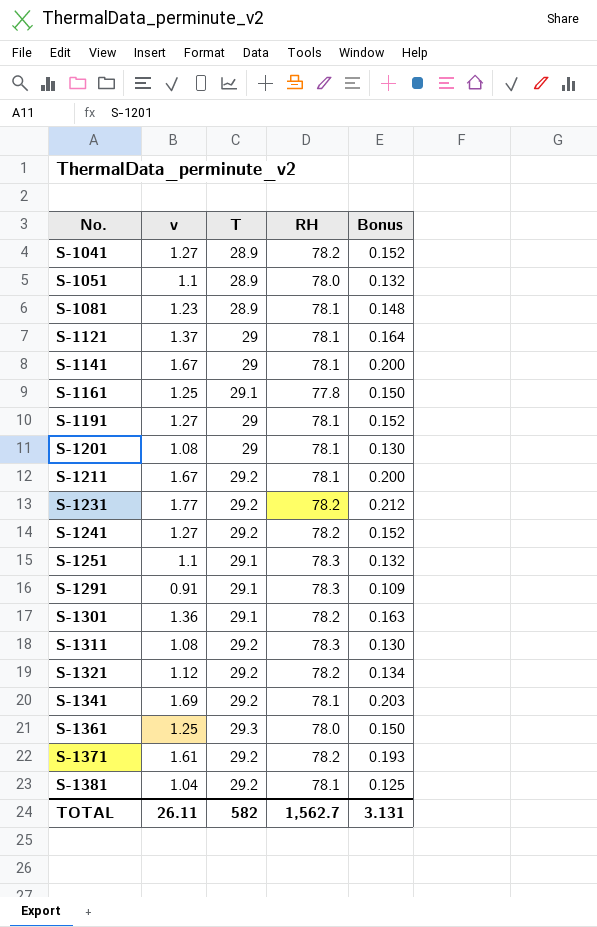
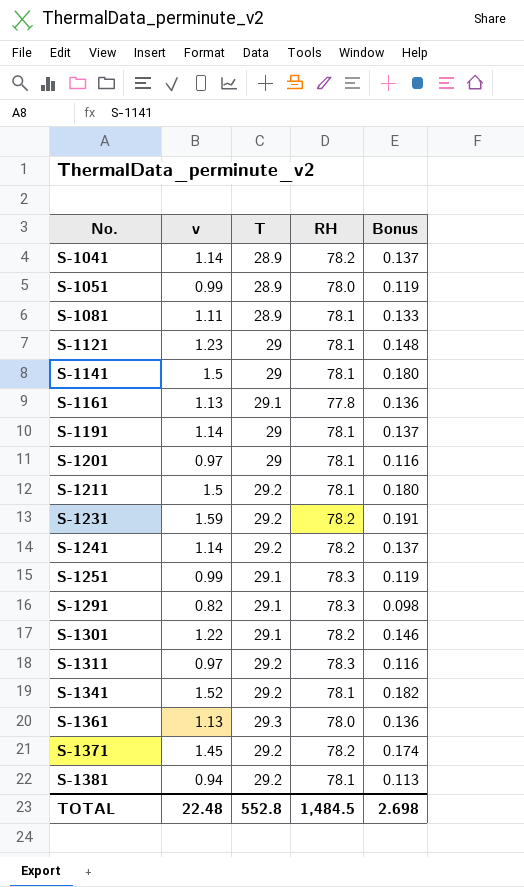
row S-1321: 1.12 | 29.2 | 78.2 | 0.134 -> none
S-1041 | v: 1.27 -> 1.14
S-1041 | Bonus: 0.152 -> 0.137
S-1051 | v: 1.1 -> 0.99
S-1051 | Bonus: 0.132 -> 0.119
S-1081 | v: 1.23 -> 1.11
S-1081 | Bonus: 0.148 -> 0.133
S-1121 | v: 1.37 -> 1.23
S-1121 | Bonus: 0.164 -> 0.148
S-1141 | v: 1.67 -> 1.5
S-1141 | Bonus: 0.200 -> 0.180
S-1161 | v: 1.25 -> 1.13
S-1161 | Bonus: 0.150 -> 0.136
S-1191 | v: 1.27 -> 1.14
S-1191 | Bonus: 0.152 -> 0.137
S-1201 | v: 1.08 -> 0.97
S-1201 | Bonus: 0.130 -> 0.116
S-1211 | v: 1.67 -> 1.5
S-1211 | Bonus: 0.200 -> 0.180
S-1231 | v: 1.77 -> 1.59
S-1231 | Bonus: 0.212 -> 0.191
S-1241 | v: 1.27 -> 1.14
S-1241 | Bonus: 0.152 -> 0.137
S-1251 | v: 1.1 -> 0.99
S-1251 | Bonus: 0.132 -> 0.119
S-1291 | v: 0.91 -> 0.82
S-1291 | Bonus: 0.109 -> 0.098
S-1301 | v: 1.36 -> 1.22
S-1301 | Bonus: 0.163 -> 0.146
S-1311 | v: 1.08 -> 0.97
S-1311 | Bonus: 0.130 -> 0.116
S-1341 | v: 1.69 -> 1.52
S-1341 | Bonus: 0.203 -> 0.182
S-1361 | v: 1.25 -> 1.13
S-1361 | Bonus: 0.150 -> 0.136
S-1371 | v: 1.61 -> 1.45
S-1371 | Bonus: 0.193 -> 0.174
S-1381 | v: 1.04 -> 0.94
S-1381 | Bonus: 0.125 -> 0.113
TOTAL | v: 26.11 -> 22.48
TOTAL | T: 582 -> 552.8
TOTAL | RH: 1,562.7 -> 1,484.5
TOTAL | Bonus: 3.131 -> 2.698

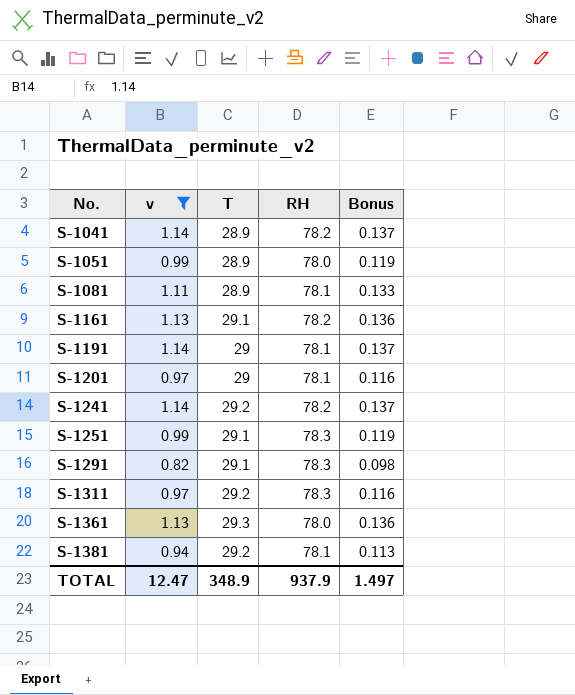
filter: none -> v <= 1.14
S-1161 | RH: 77.8 -> 78.2
TOTAL | v: 22.48 -> 12.47
TOTAL | T: 552.8 -> 348.9
TOTAL | RH: 1,484.5 -> 937.9
TOTAL | Bonus: 2.698 -> 1.497

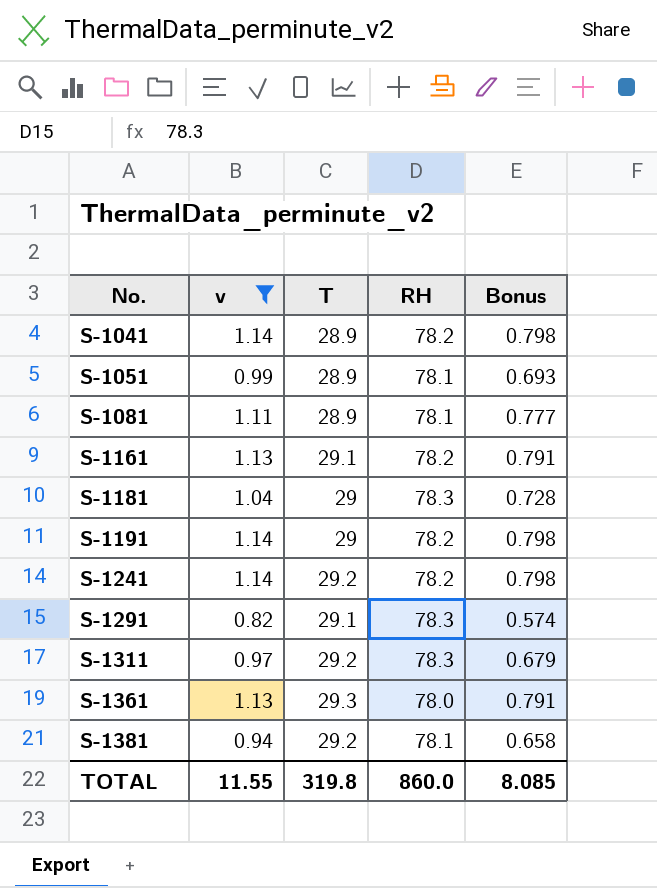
column Bonus | formula: [v] * 0.12 -> [v] * 0.7
row S-1201: 0.97 | 29 | 78.1 | 0.116 -> none
row S-1251: 0.99 | 29.1 | 78.3 | 0.119 -> none
S-1051 | RH: 78.0 -> 78.1
row S-1181: none -> 1.04 | 29 | 78.3 | 0.728
S-1191 | RH: 78.1 -> 78.2
TOTAL | v: 12.47 -> 11.55
TOTAL | T: 348.9 -> 319.8
TOTAL | RH: 937.9 -> 860.0
TOTAL | Bonus: 1.497 -> 8.085

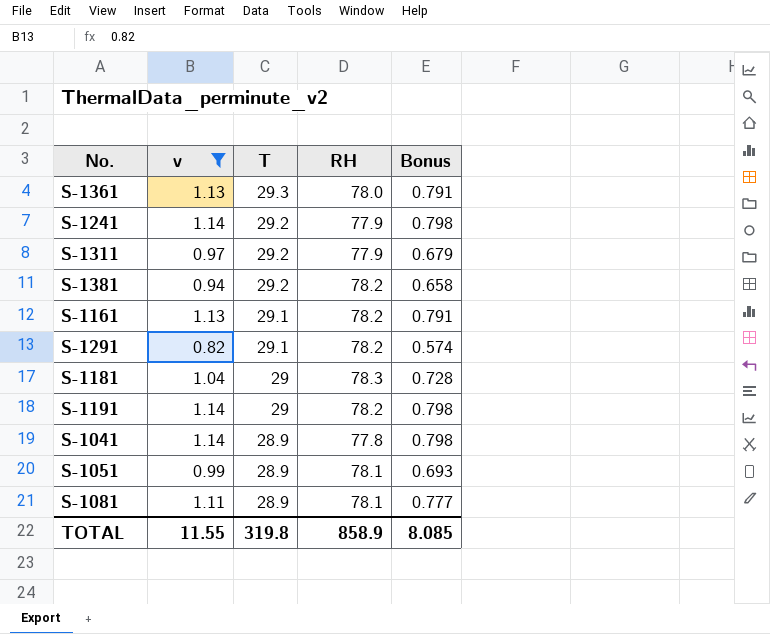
row order: No. ascending -> T descending
S-1241 | RH: 78.2 -> 77.9
S-1311 | RH: 78.3 -> 77.9
S-1381 | RH: 78.1 -> 78.2
S-1291 | RH: 78.3 -> 78.2
S-1041 | RH: 78.2 -> 77.8
TOTAL | RH: 860.0 -> 858.9

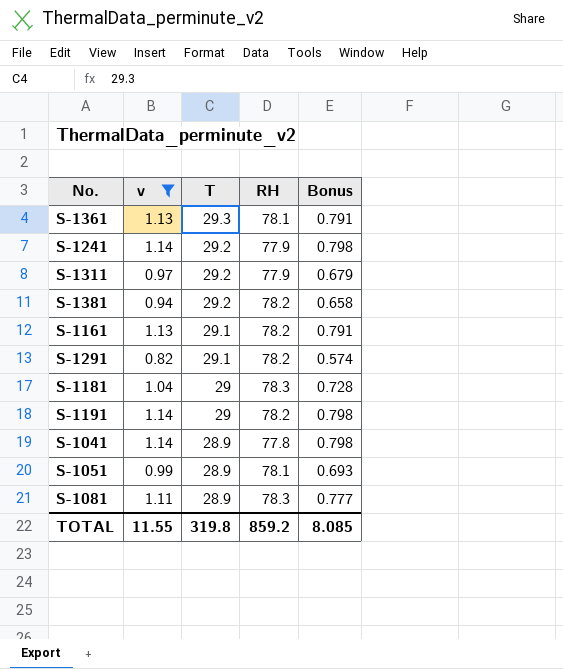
S-1361 | RH: 78.0 -> 78.1
S-1081 | RH: 78.1 -> 78.3
TOTAL | RH: 858.9 -> 859.2

